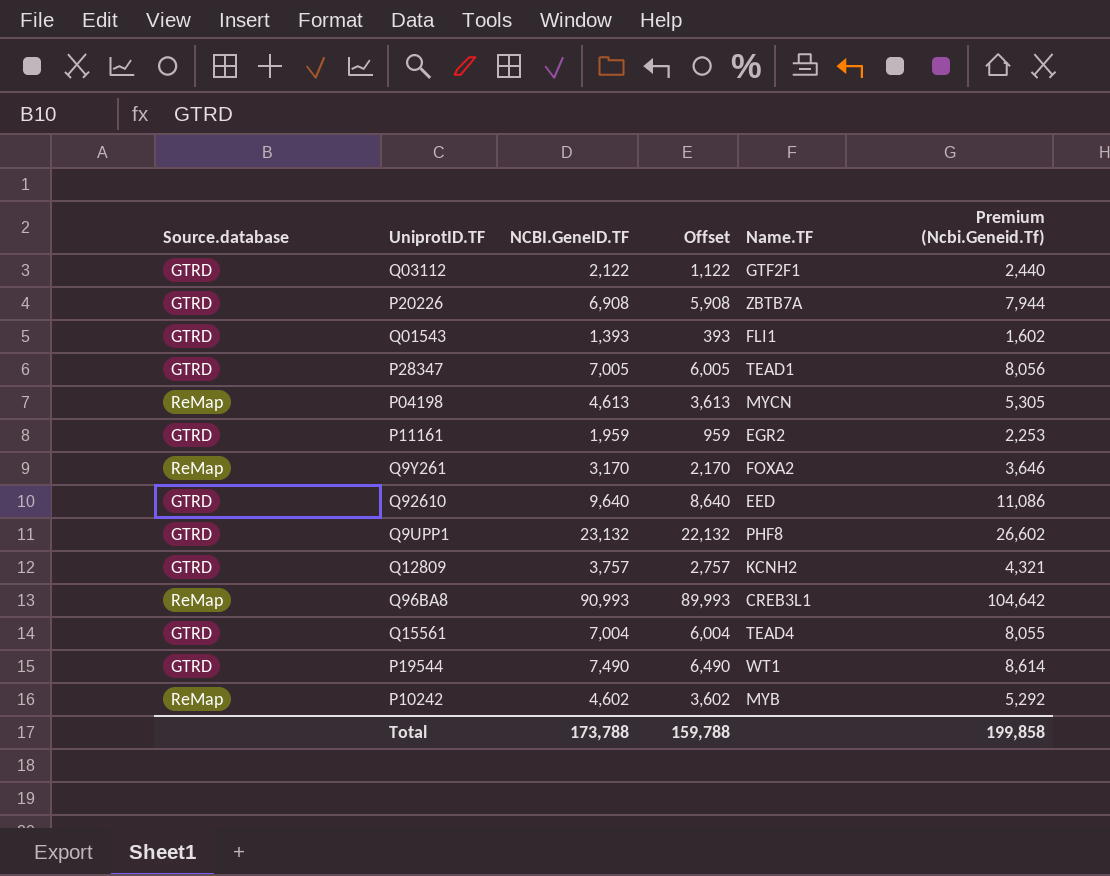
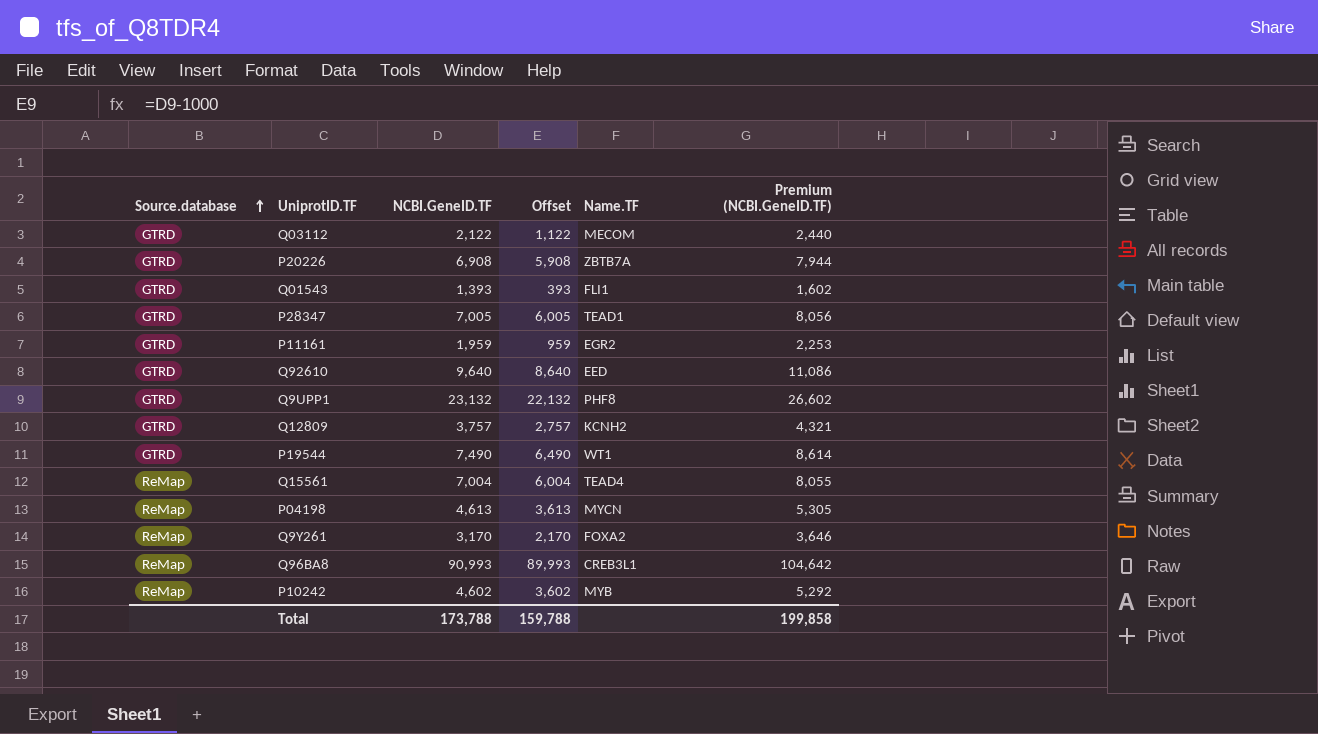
row order: none -> Source.database ascending
column name: Premium (Ncbi.Geneid.Tf) -> Premium (NCBI.GeneID.TF)
Q03112 | Name.TF: GTF2F1 -> MECOM
Q15561 | Source.database: GTRD -> ReMap

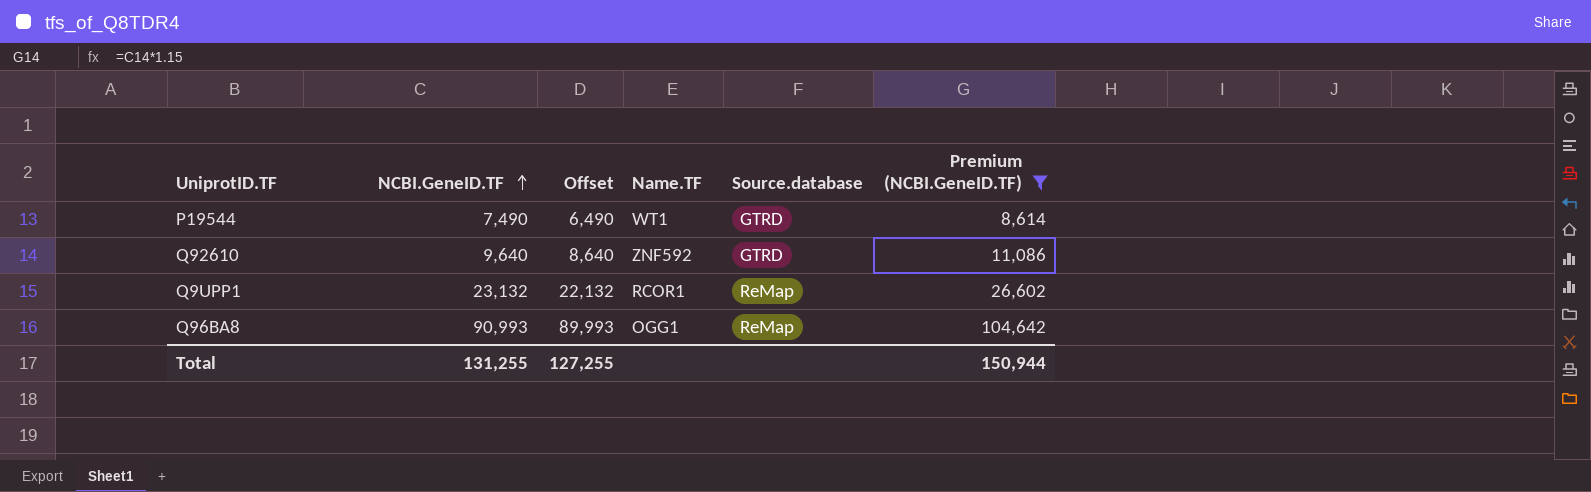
filter: none -> Premium (NCBI.GeneID.TF) >= 8,614
row order: Source.database ascending -> NCBI.GeneID.TF ascending
column Source.database | position: 1 -> 5
Q92610 | Name.TF: EED -> ZNF592
Q9UPP1 | Name.TF: PHF8 -> RCOR1
Q9UPP1 | Source.database: GTRD -> ReMap
Q96BA8 | Name.TF: CREB3L1 -> OGG1
Total | NCBI.GeneID.TF: 173,788 -> 131,255
Total | Offset: 159,788 -> 127,255
Total | Premium (NCBI.GeneID.TF): 199,858 -> 150,944

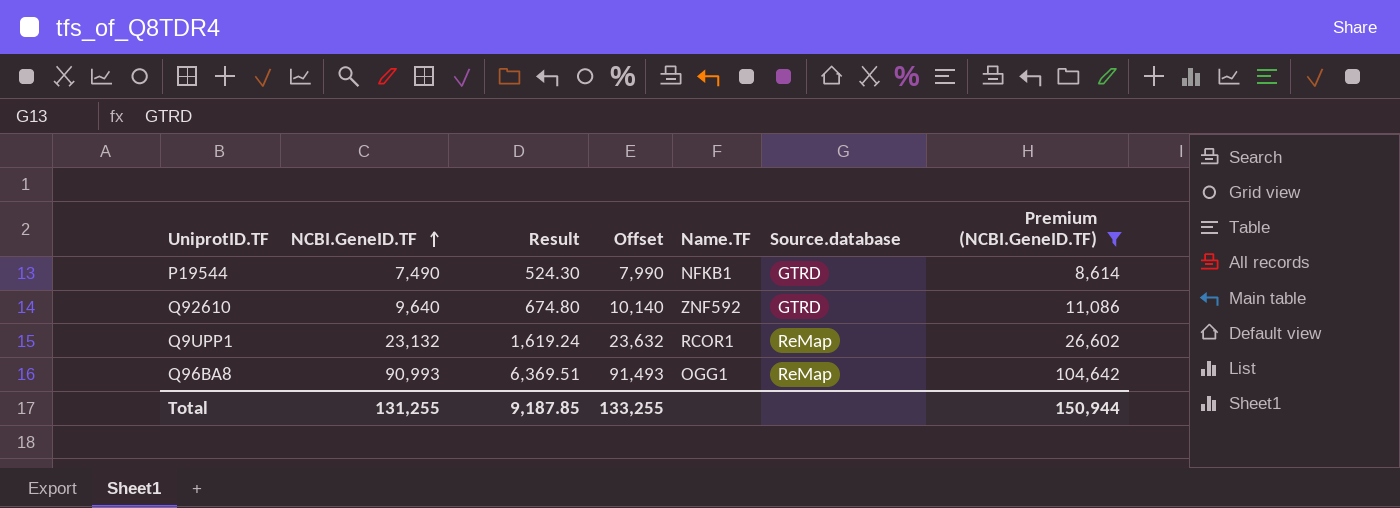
column Result | formula: none -> [NCBI.GeneID.TF] * 0.07
column Offset | formula: [NCBI.GeneID.TF] - 1000 -> [NCBI.GeneID.TF] + 500
P19544 | Name.TF: WT1 -> NFKB1
Total | Offset: 127,255 -> 133,255

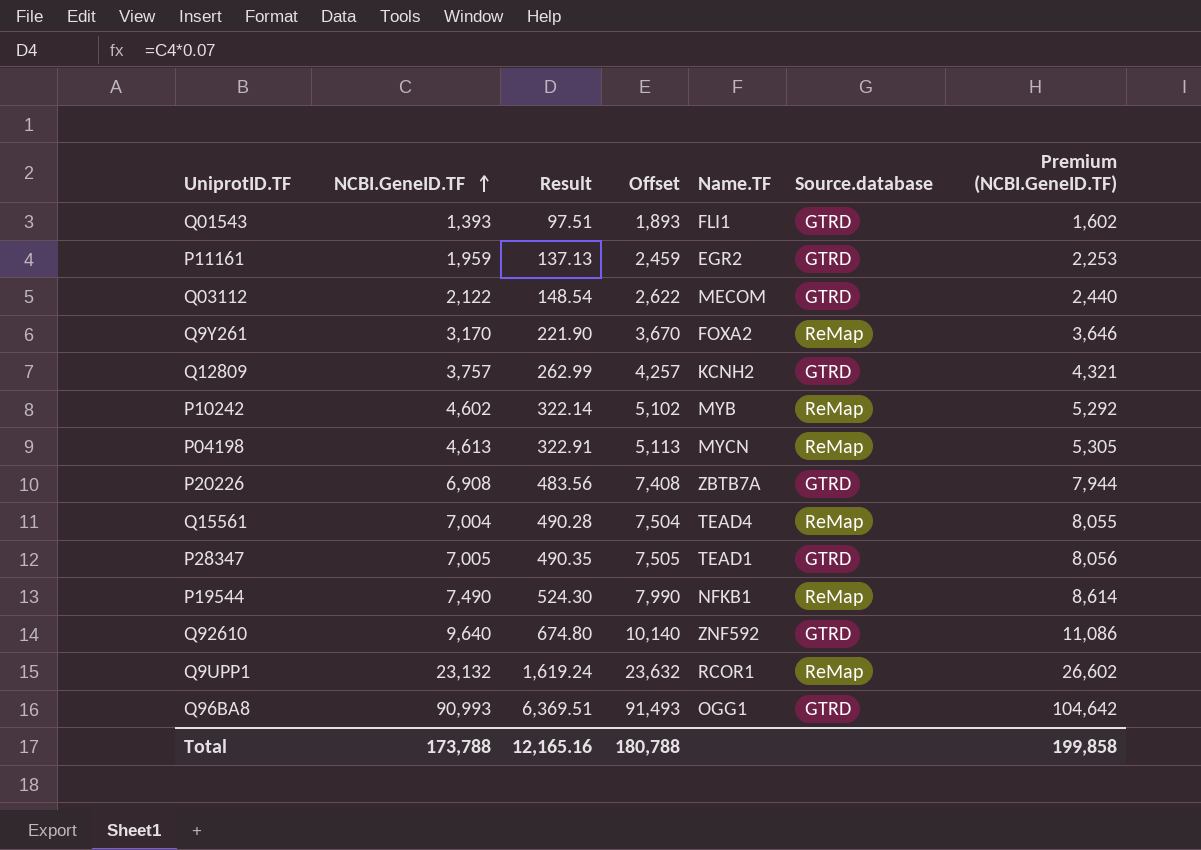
filter: Premium (NCBI.GeneID.TF) >= 8,614 -> none
P19544 | Source.database: GTRD -> ReMap
Q96BA8 | Source.database: ReMap -> GTRD
Total | NCBI.GeneID.TF: 131,255 -> 173,788
Total | Result: 9,187.85 -> 12,165.16
Total | Offset: 133,255 -> 180,788
Total | Premium (NCBI.GeneID.TF): 150,944 -> 199,858

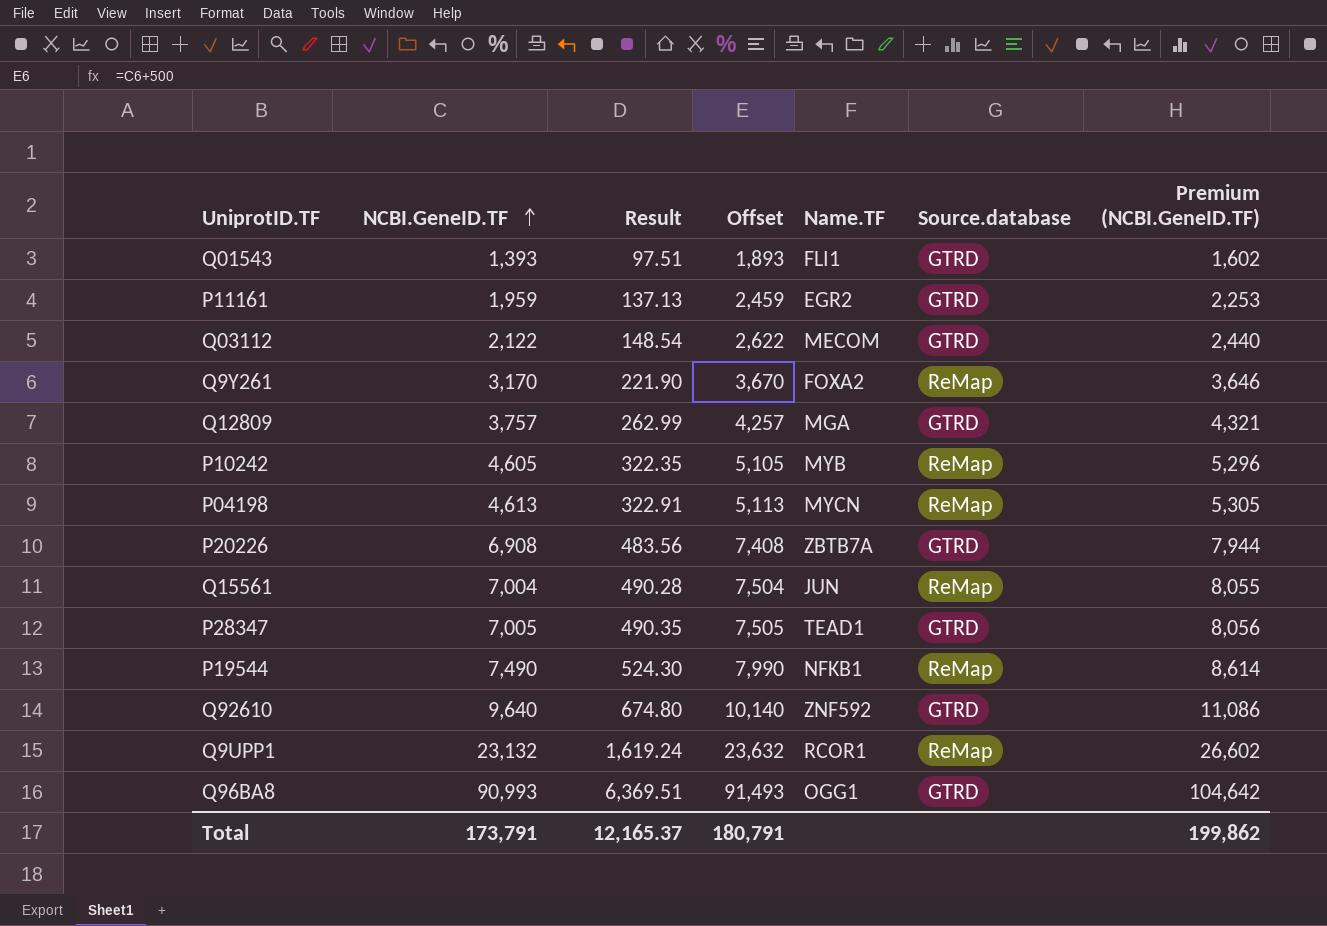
Q12809 | Name.TF: KCNH2 -> MGA
P10242 | NCBI.GeneID.TF: 4,602 -> 4,605
P10242 | Result: 322.14 -> 322.35
P10242 | Offset: 5,102 -> 5,105
P10242 | Premium (NCBI.GeneID.TF): 5,292 -> 5,296
Q15561 | Name.TF: TEAD4 -> JUN
Total | NCBI.GeneID.TF: 173,788 -> 173,791
Total | Result: 12,165.16 -> 12,165.37
Total | Offset: 180,788 -> 180,791
Total | Premium (NCBI.GeneID.TF): 199,858 -> 199,862

